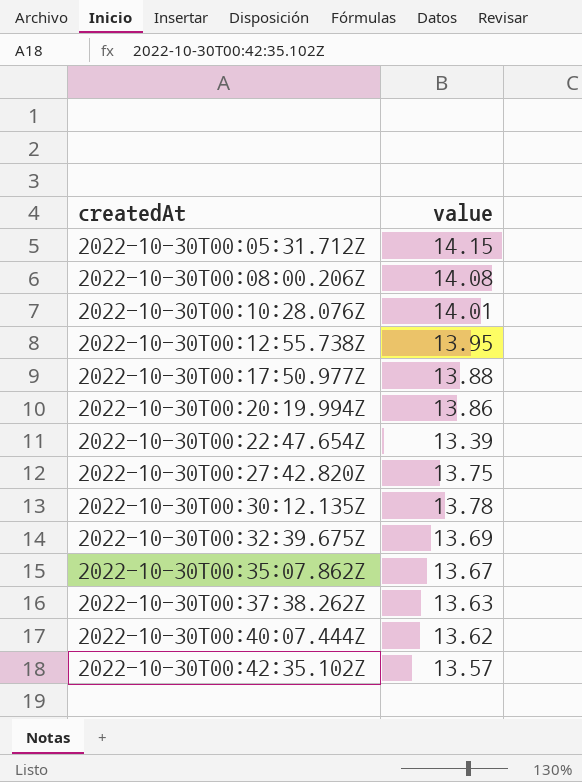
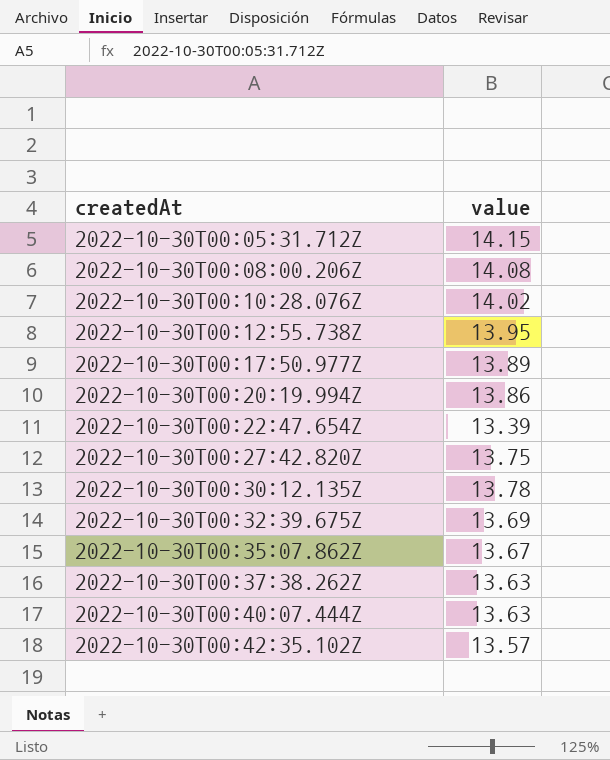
2022-10-30T00:10:28.076Z | value: 14.01 -> 14.02
2022-10-30T00:17:50.977Z | value: 13.88 -> 13.89
2022-10-30T00:40:07.444Z | value: 13.62 -> 13.63

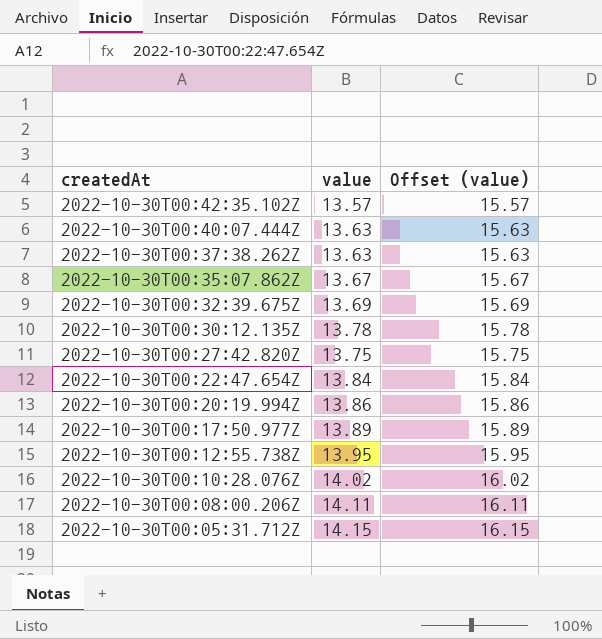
row order: createdAt ascending -> createdAt descending
column Offset (value) | formula: none -> [value] + 2
2022-10-30T00:22:47.654Z | value: 13.39 -> 13.84
2022-10-30T00:08:00.206Z | value: 14.08 -> 14.11

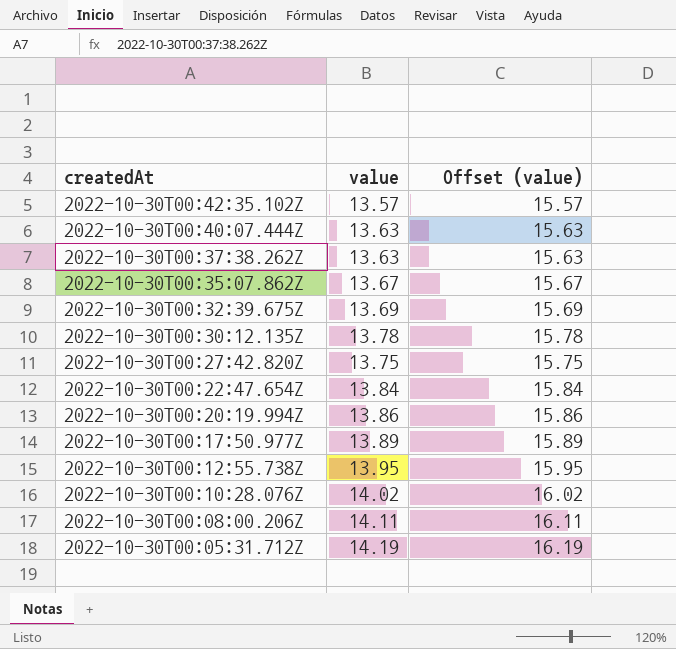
2022-10-30T00:05:31.712Z | value: 14.15 -> 14.19
2022-10-30T00:05:31.712Z | Offset (value): 16.15 -> 16.19

